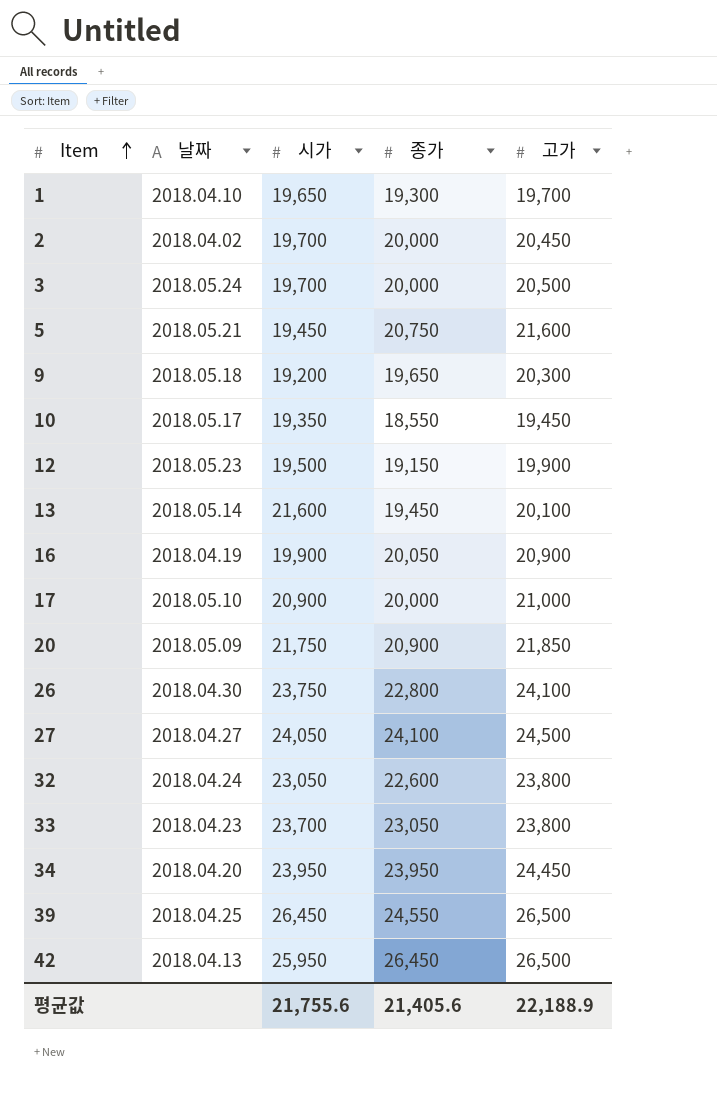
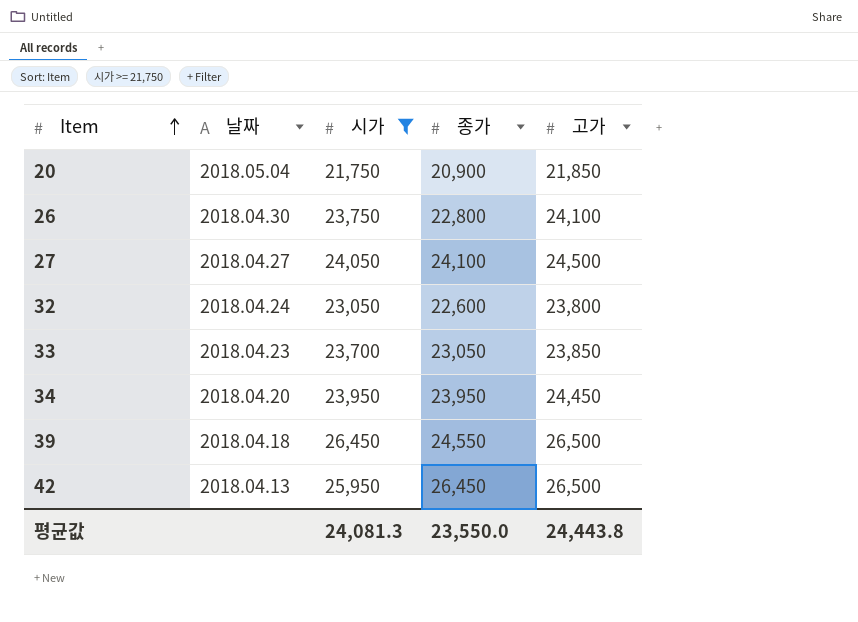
filter: none -> 시가 >= 21,750
20 | 날짜: 2018.05.09 -> 2018.05.04
33 | 고가: 23,800 -> 23,850
39 | 날짜: 2018.04.25 -> 2018.04.18
평균값 | 시가: 21,755.6 -> 24,081.3
평균값 | 종가: 21,405.6 -> 23,550.0
평균값 | 고가: 22,188.9 -> 24,443.8

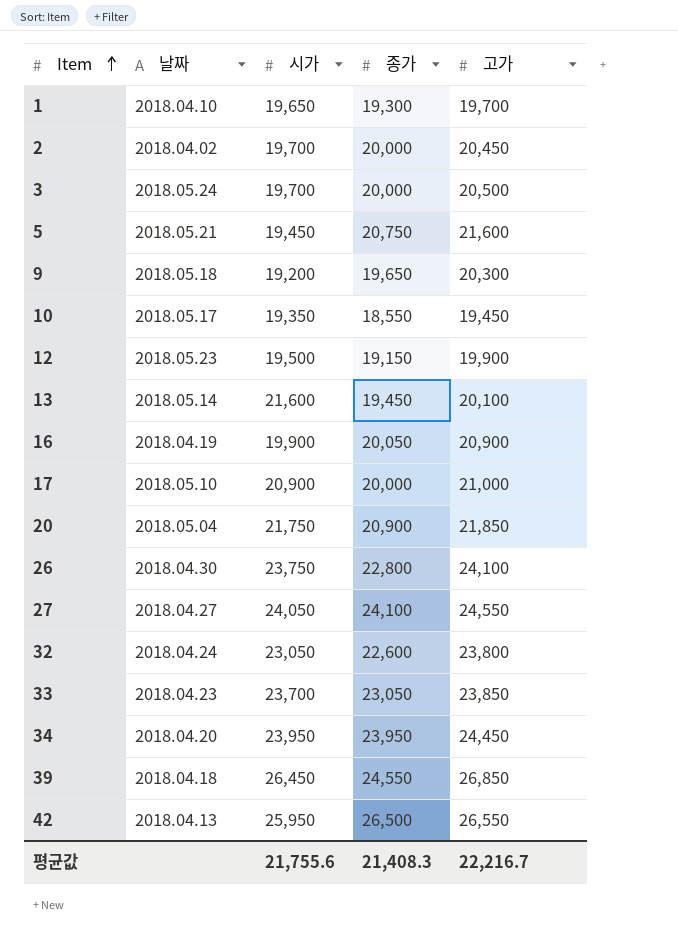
filter: 시가 >= 21,750 -> none
27 | 고가: 24,500 -> 24,550
39 | 고가: 26,500 -> 26,850
42 | 종가: 26,450 -> 26,500
42 | 고가: 26,500 -> 26,550
평균값 | 시가: 24,081.3 -> 21,755.6
평균값 | 종가: 23,550.0 -> 21,408.3
평균값 | 고가: 24,443.8 -> 22,216.7

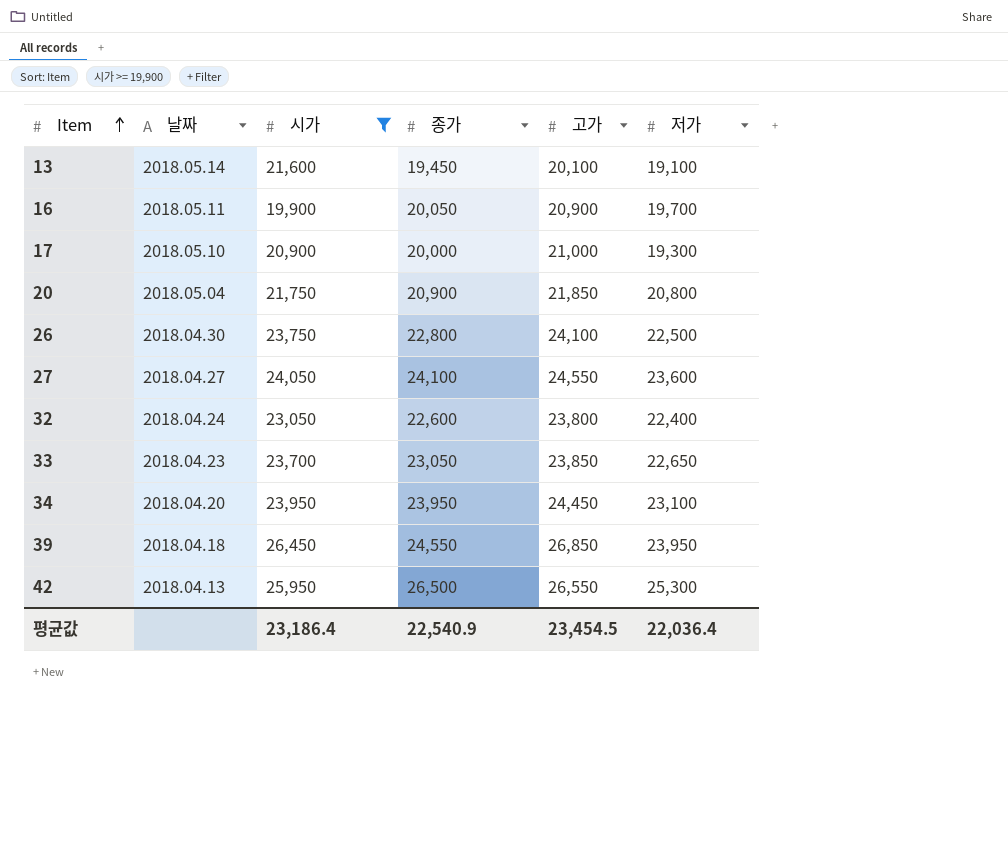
filter: none -> 시가 >= 19,900
column 저가 | position: none -> 6
16 | 날짜: 2018.04.19 -> 2018.05.11
평균값 | 시가: 21,755.6 -> 23,186.4
평균값 | 종가: 21,408.3 -> 22,540.9
평균값 | 고가: 22,216.7 -> 23,454.5

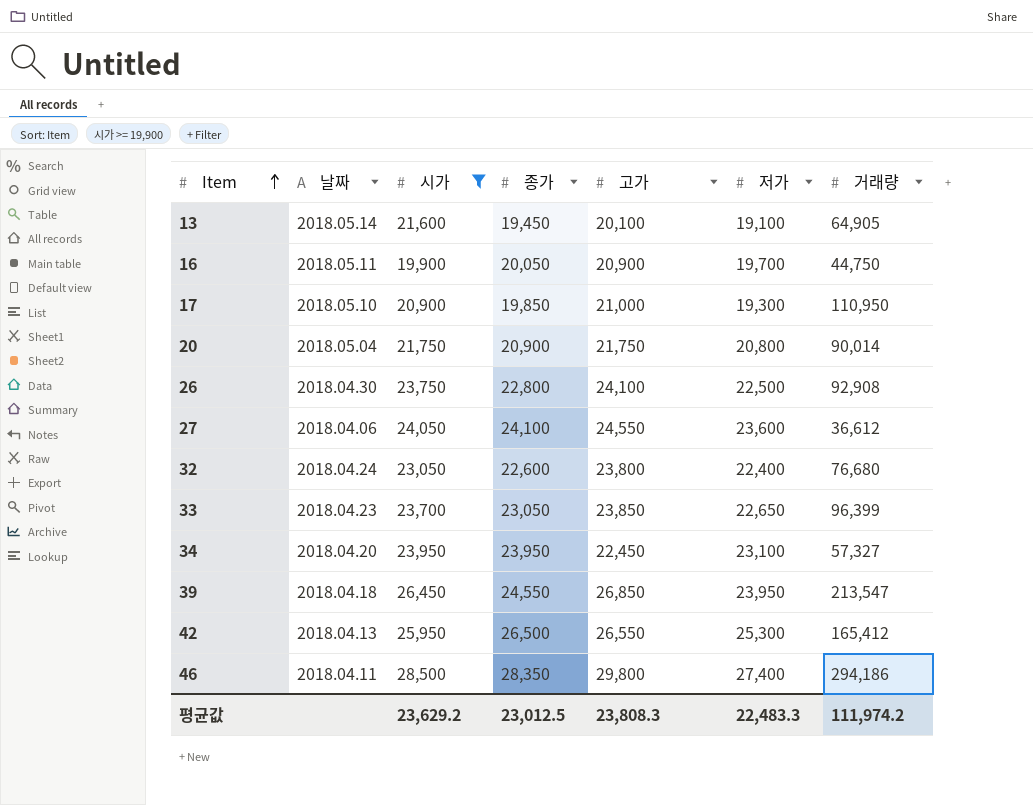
column 거래량 | position: none -> 7
17 | 종가: 20,000 -> 19,850
20 | 고가: 21,850 -> 21,750
27 | 날짜: 2018.04.27 -> 2018.04.06
34 | 고가: 24,450 -> 22,450
row 46: none -> 2018.04.11 | 28,500 | 28,350 | 29,800 | 27,400 | 294,186
평균값 | 시가: 23,186.4 -> 23,629.2
평균값 | 종가: 22,540.9 -> 23,012.5
평균값 | 고가: 23,454.5 -> 23,808.3
평균값 | 저가: 22,036.4 -> 22,483.3

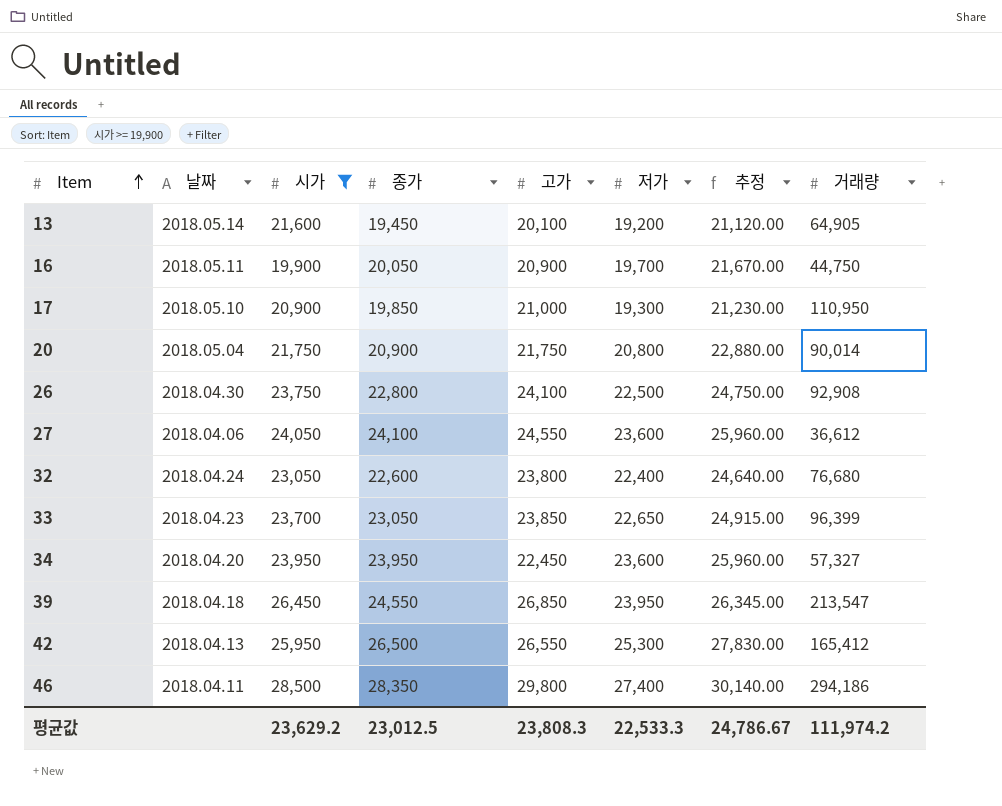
column 추정 | formula: none -> [저가] * 1.1
13 | 저가: 19,100 -> 19,200
34 | 저가: 23,100 -> 23,600
평균값 | 저가: 22,483.3 -> 22,533.3

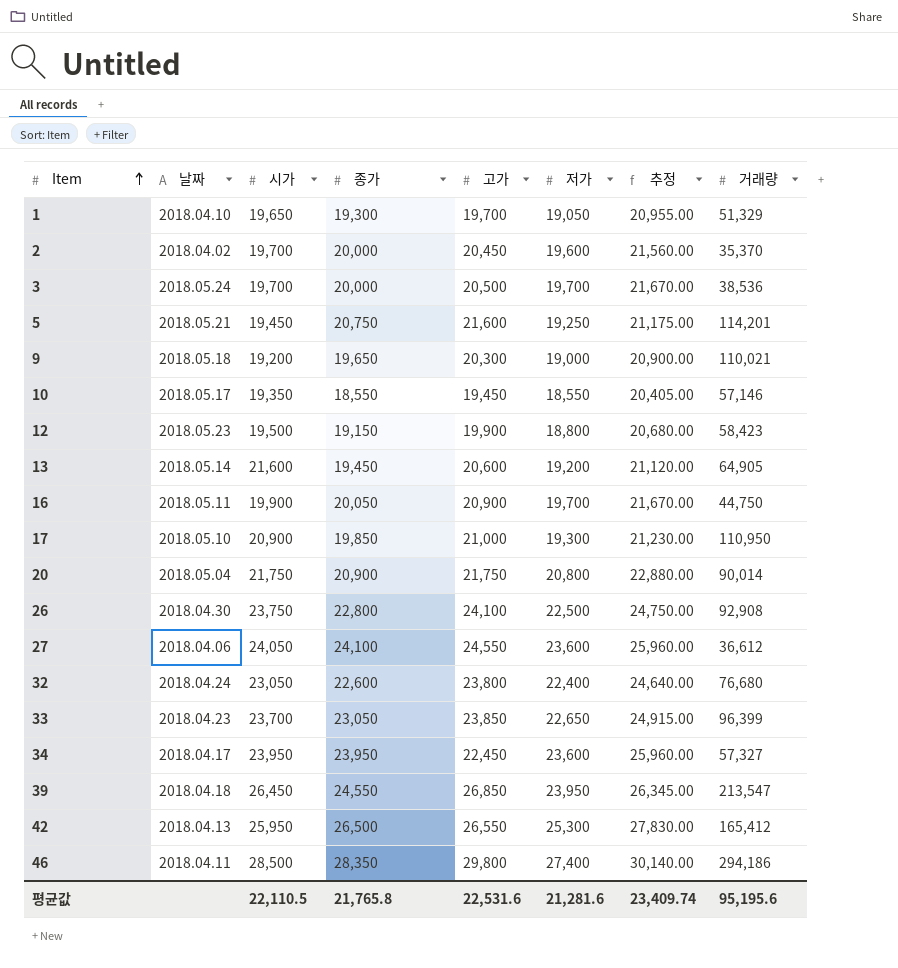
filter: 시가 >= 19,900 -> none
13 | 고가: 20,100 -> 20,600
34 | 날짜: 2018.04.20 -> 2018.04.17
평균값 | 시가: 23,629.2 -> 22,110.5
평균값 | 종가: 23,012.5 -> 21,765.8
평균값 | 고가: 23,808.3 -> 22,531.6
평균값 | 저가: 22,533.3 -> 21,281.6
평균값 | 추정: 24,786.67 -> 23,409.74
평균값 | 거래량: 111,974.2 -> 95,195.6

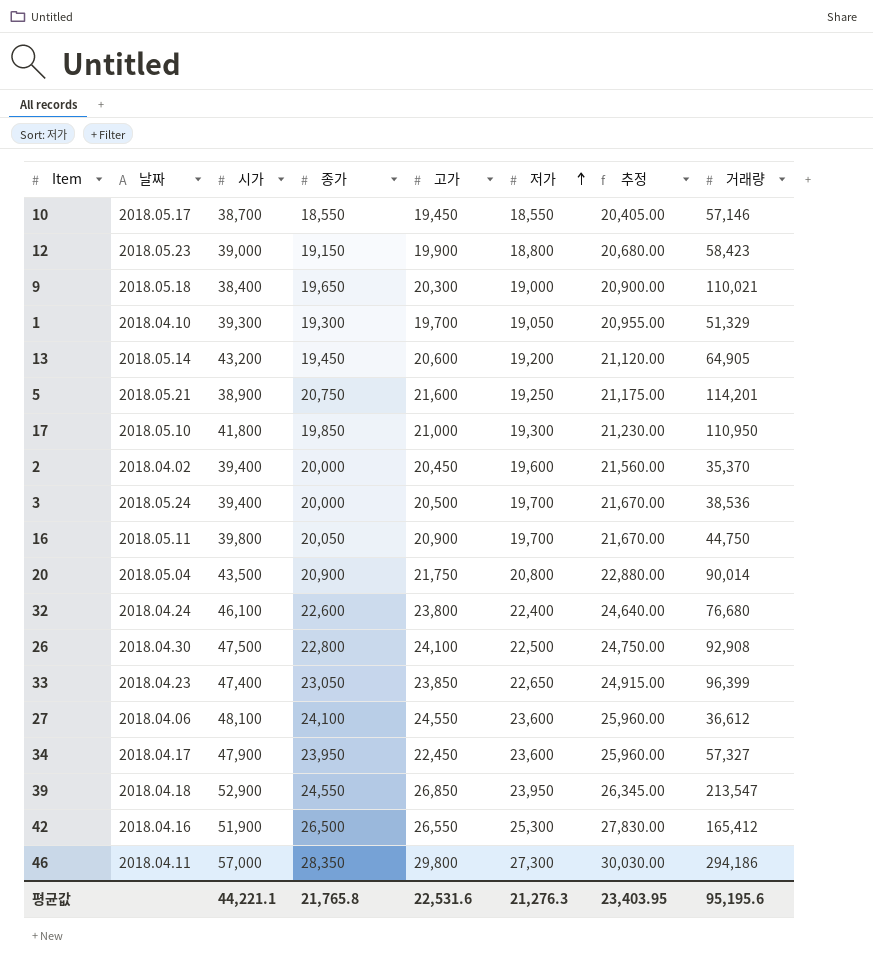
row order: Item ascending -> 저가 ascending
10 | 시가: 19,350 -> 38,700
12 | 시가: 19,500 -> 39,000
9 | 시가: 19,200 -> 38,400
1 | 시가: 19,650 -> 39,300
13 | 시가: 21,600 -> 43,200
5 | 시가: 19,450 -> 38,900
17 | 시가: 20,900 -> 41,800
2 | 시가: 19,700 -> 39,400
3 | 시가: 19,700 -> 39,400
16 | 시가: 19,900 -> 39,800
20 | 시가: 21,750 -> 43,500
32 | 시가: 23,050 -> 46,100
26 | 시가: 23,750 -> 47,500
33 | 시가: 23,700 -> 47,400
27 | 시가: 24,050 -> 48,100
34 | 시가: 23,950 -> 47,900
39 | 시가: 26,450 -> 52,900
42 | 날짜: 2018.04.13 -> 2018.04.16
42 | 시가: 25,950 -> 51,900
46 | 시가: 28,500 -> 57,000
46 | 저가: 27,400 -> 27,300
46 | 추정: 30,140.00 -> 30,030.00
평균값 | 시가: 22,110.5 -> 44,221.1
평균값 | 저가: 21,281.6 -> 21,276.3
평균값 | 추정: 23,409.74 -> 23,403.95

